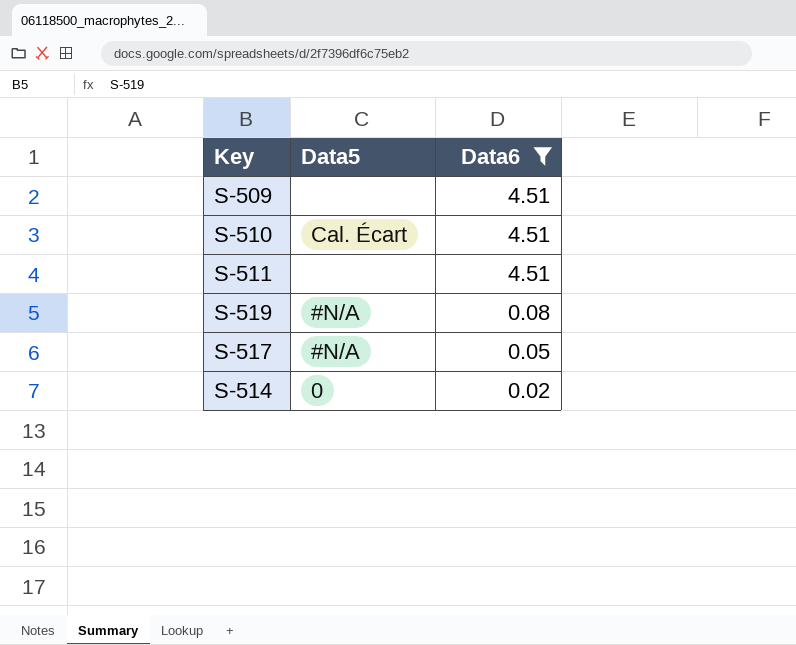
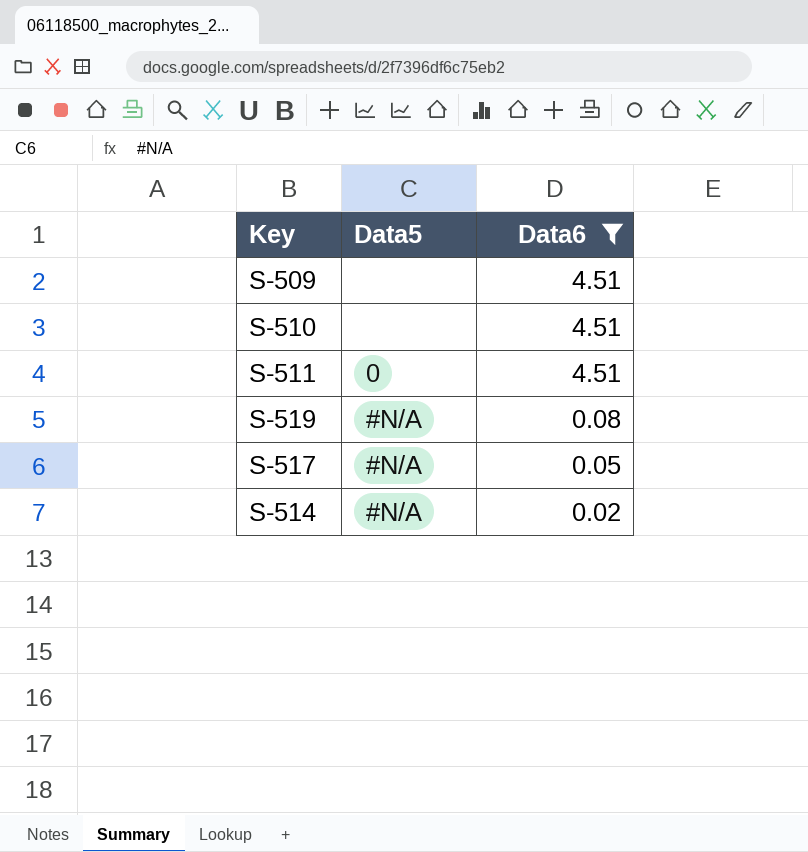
S-510 | Data5: Cal. Écart -> none
S-511 | Data5: none -> 0
S-514 | Data5: 0 -> #N/A

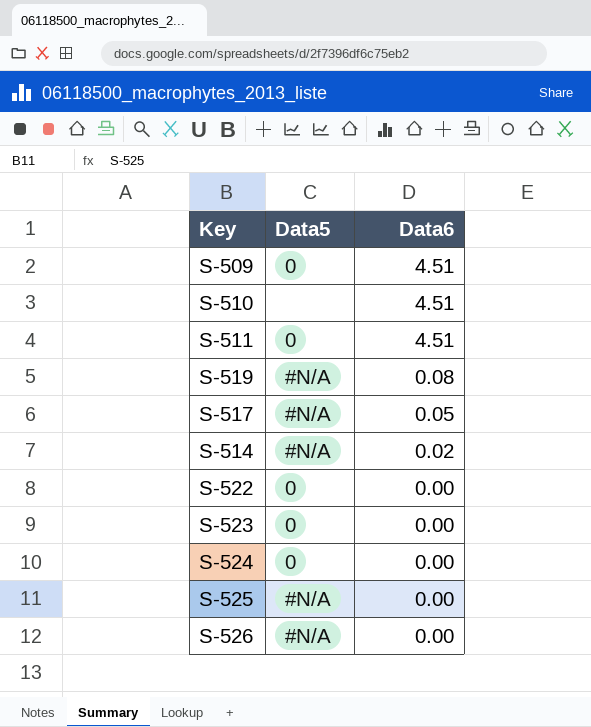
filter: Data6 != 0.00 -> none
S-509 | Data5: none -> 0

